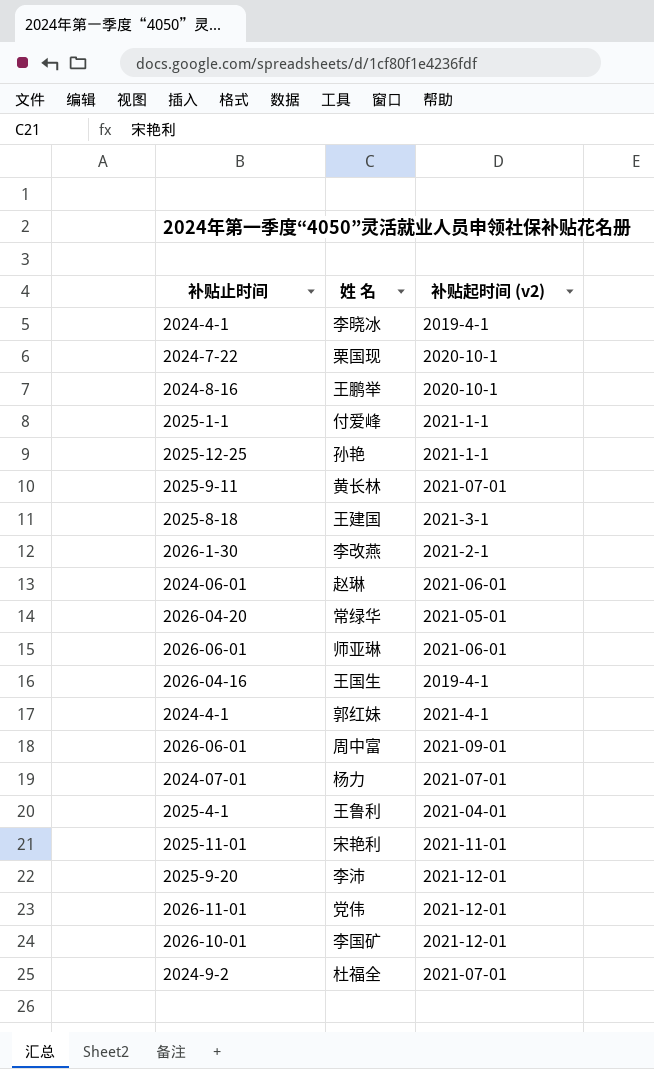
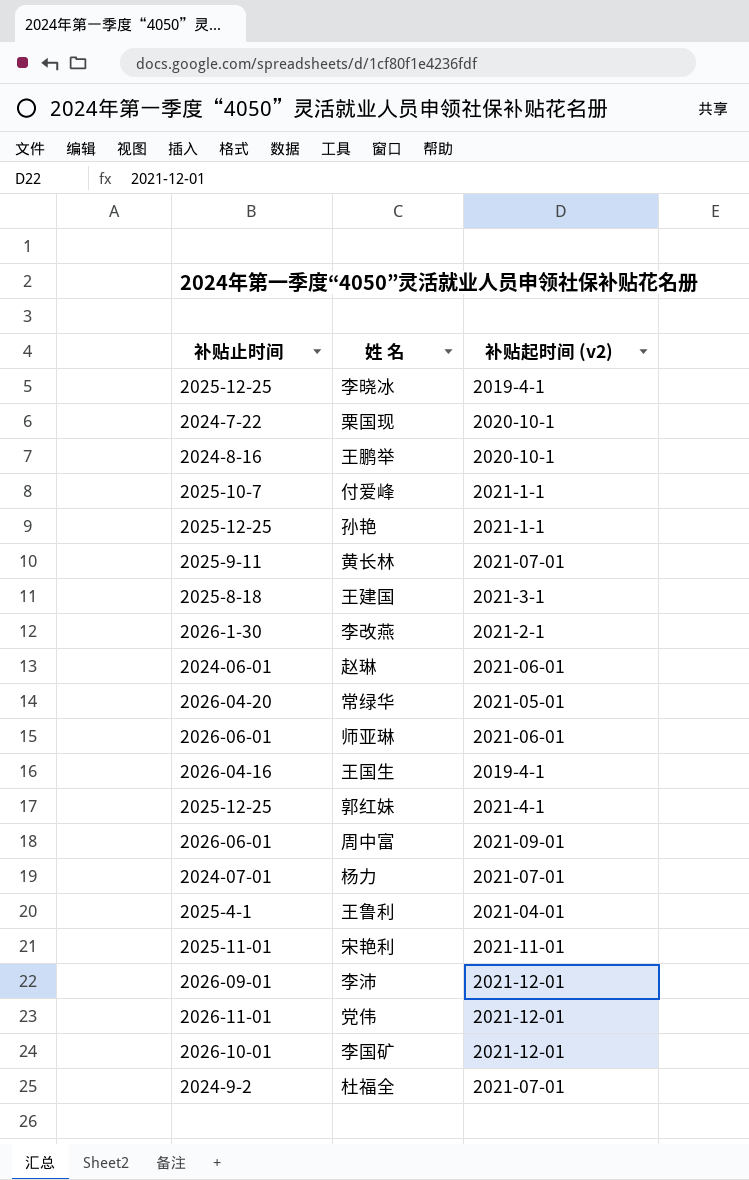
李晓冰 | 补贴止时间: 2024-4-1 -> 2025-12-25
付爱峰 | 补贴止时间: 2025-1-1 -> 2025-10-7
郭红妹 | 补贴止时间: 2024-4-1 -> 2025-12-25
李沛 | 补贴止时间: 2025-9-20 -> 2026-09-01

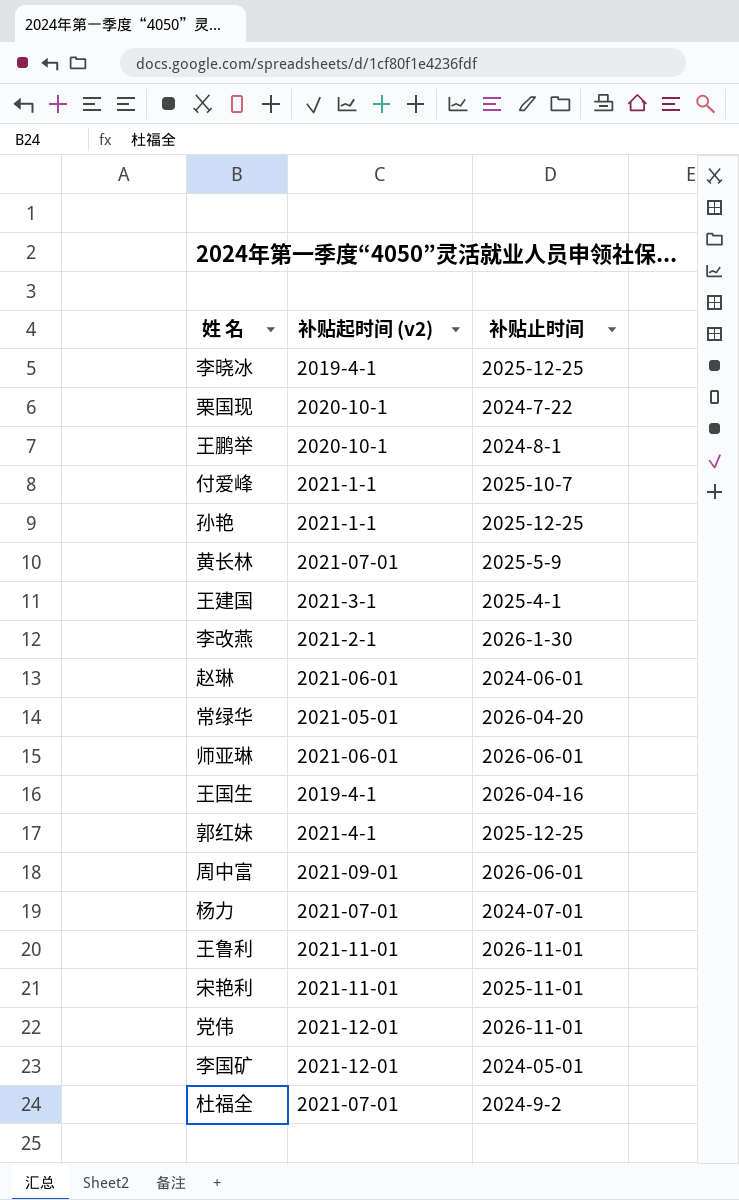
column 补贴止时间 | position: 1 -> 3
row 李沛: 2026-09-01 | 2021-12-01 -> none
王鹏举 | 补贴止时间: 2024-8-16 -> 2024-8-1
黄长林 | 补贴止时间: 2025-9-11 -> 2025-5-9
王建国 | 补贴止时间: 2025-8-18 -> 2025-4-1
王鲁利 | 补贴起时间 (v2): 2021-04-01 -> 2021-11-01
王鲁利 | 补贴止时间: 2025-4-1 -> 2026-11-01
李国矿 | 补贴止时间: 2026-10-01 -> 2024-05-01

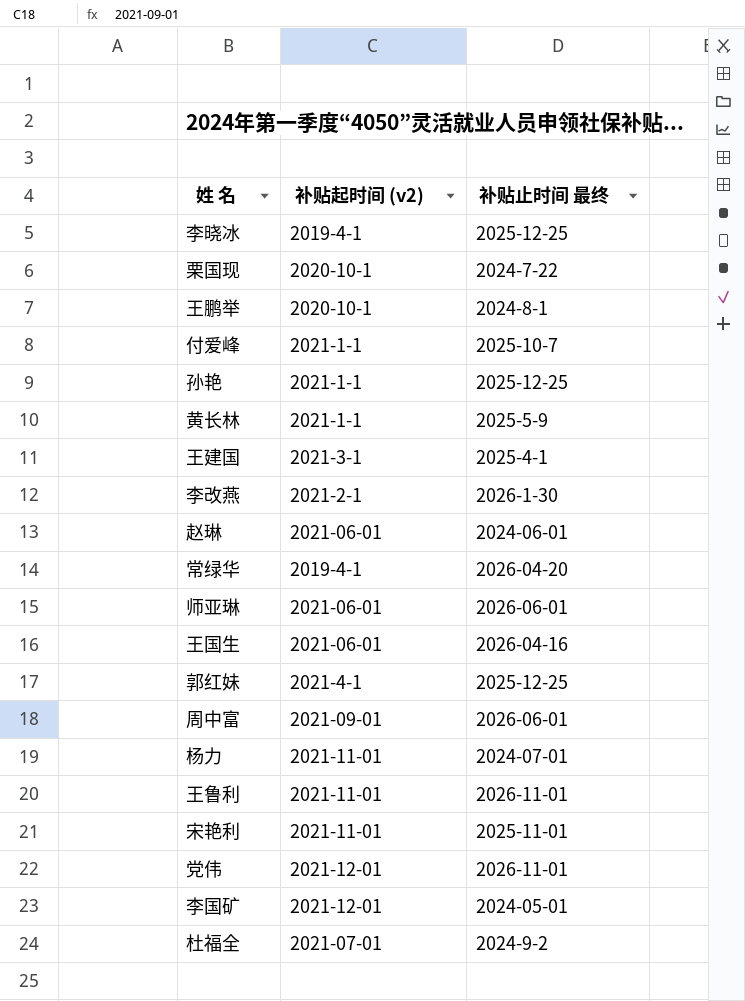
column name: 补贴止时间 -> 补贴止时间 最终
黄长林 | 补贴起时间 (v2): 2021-07-01 -> 2021-1-1
常绿华 | 补贴起时间 (v2): 2021-05-01 -> 2019-4-1
王国生 | 补贴起时间 (v2): 2019-4-1 -> 2021-06-01
杨力 | 补贴起时间 (v2): 2021-07-01 -> 2021-11-01

